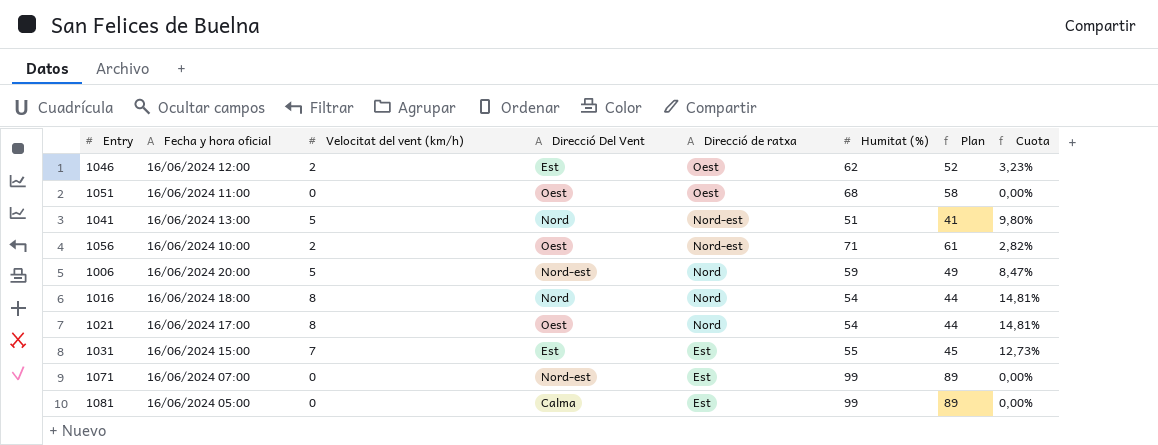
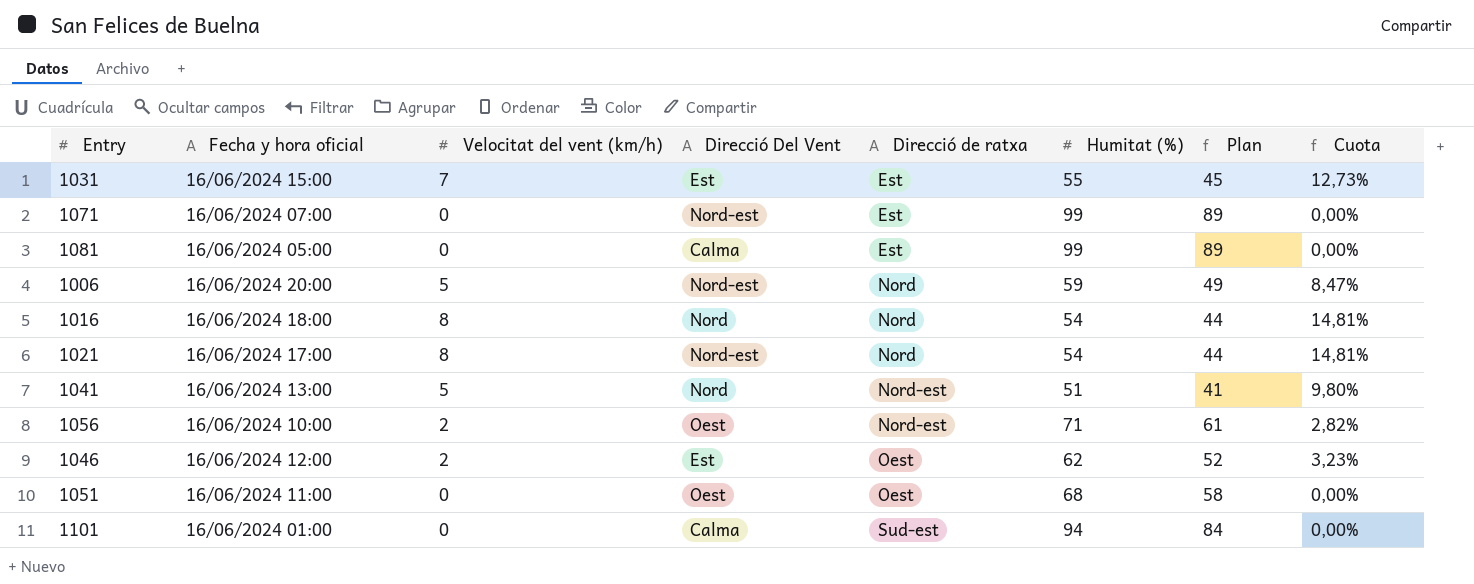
row order: Direcció de ratxa descending -> Direcció de ratxa ascending
1021 | Direcció Del Vent: Oest -> Nord-est
row 1101: none -> 16/06/2024 01:00 | 0 | Calma | Sud-est | 94 | 84 | 0,00%

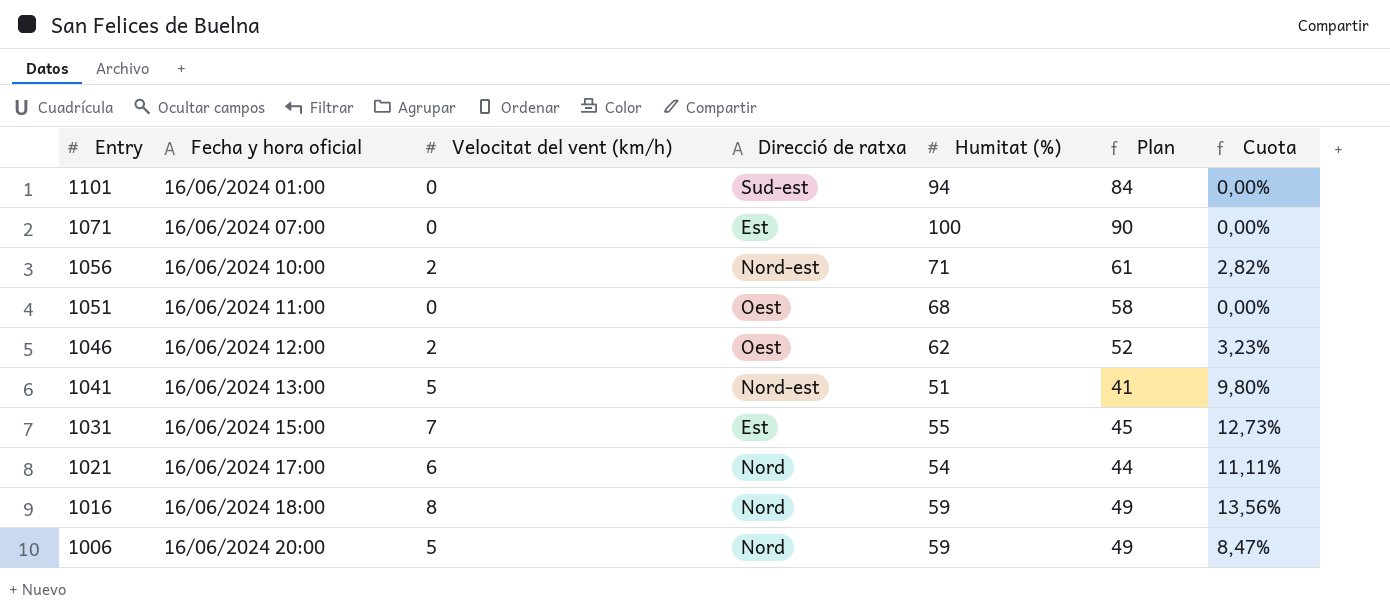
row order: Direcció de ratxa ascending -> Entry descending
column Direcció Del Vent | position: 4 -> none
row 1081: 16/06/2024 05:00 | 0 | Calma | Est | 99 | 89 | 0,00% -> none
1071 | Humitat (%): 99 -> 100
1071 | Plan: 89 -> 90
1021 | Velocitat del vent (km/h): 8 -> 6
1021 | Cuota: 14,81% -> 11,11%
1016 | Humitat (%): 54 -> 59
1016 | Plan: 44 -> 49
1016 | Cuota: 14,81% -> 13,56%

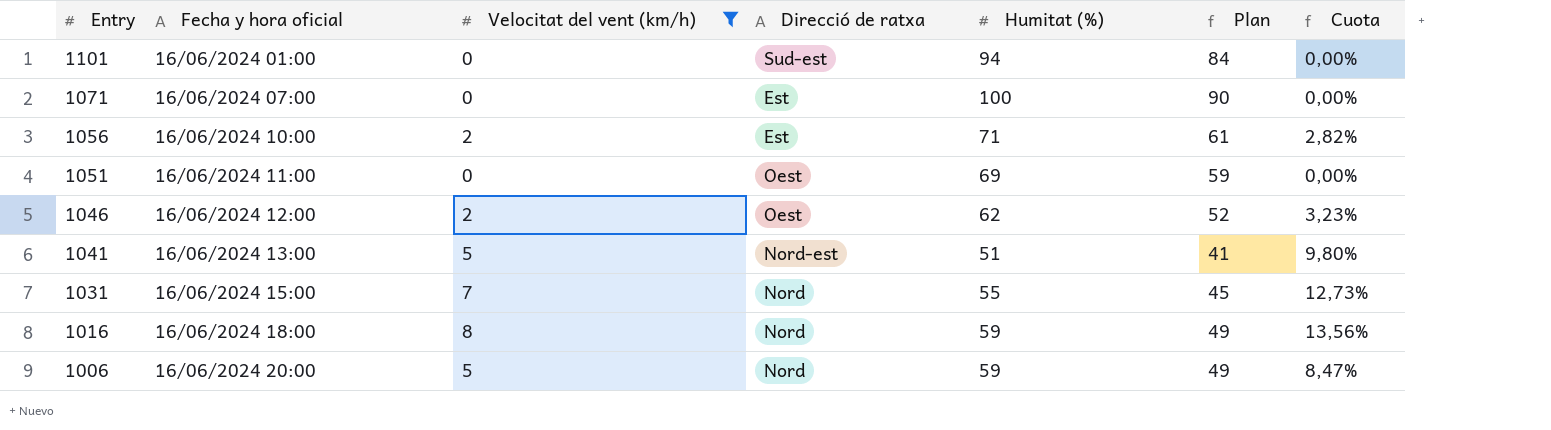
filter: none -> Velocitat del vent (km/h) != 6
1056 | Direcció de ratxa: Nord-est -> Est
1051 | Humitat (%): 68 -> 69
1051 | Plan: 58 -> 59
1031 | Direcció de ratxa: Est -> Nord

